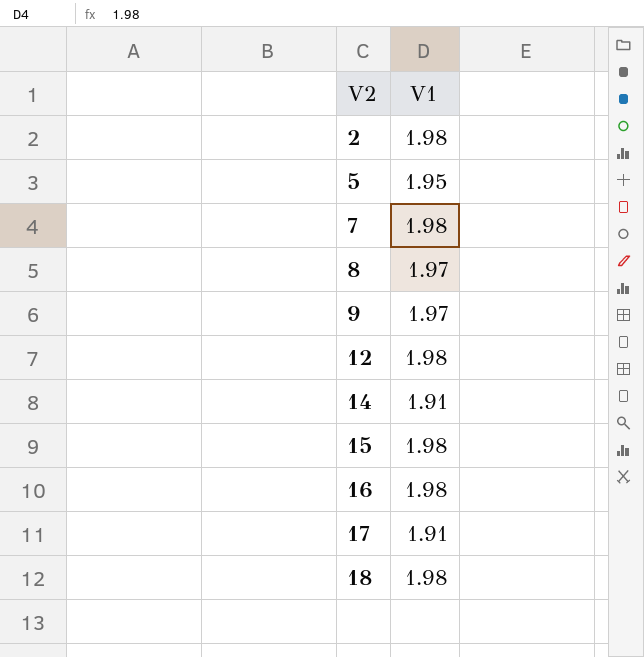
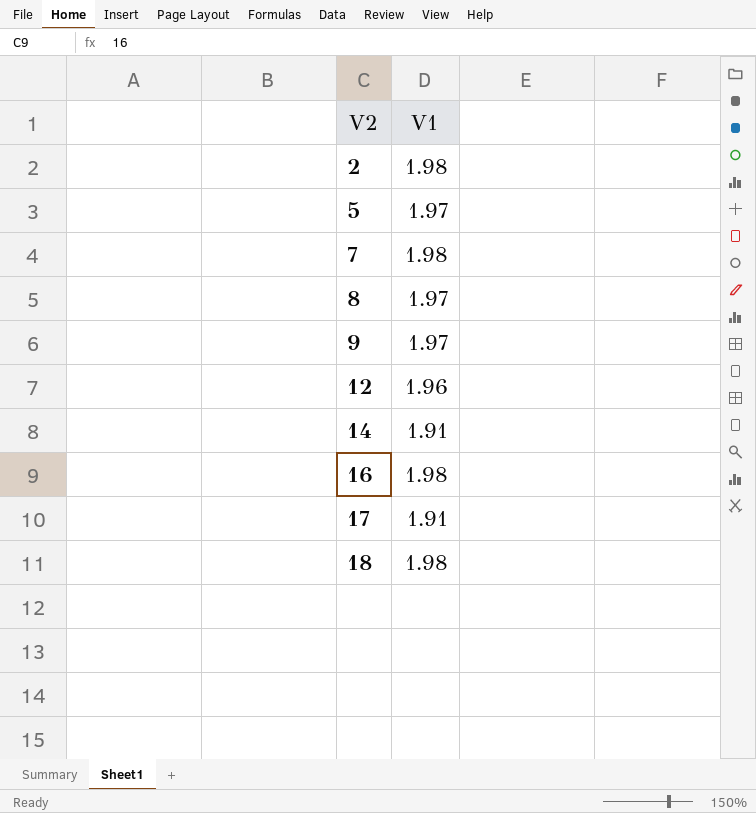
row 15: 1.98 -> none
5 | V1: 1.95 -> 1.97
12 | V1: 1.98 -> 1.96

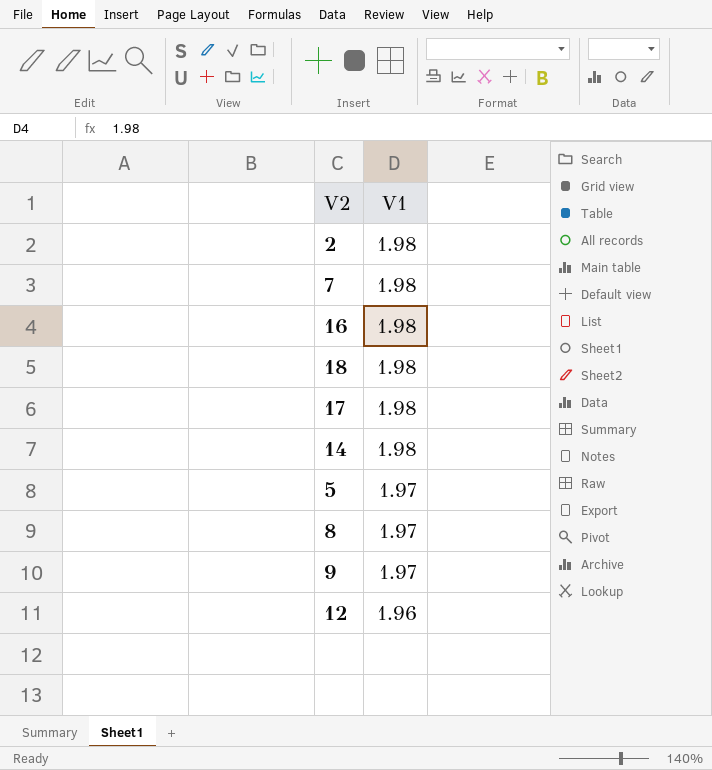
row order: V2 ascending -> V1 descending
17 | V1: 1.91 -> 1.98
14 | V1: 1.91 -> 1.98

